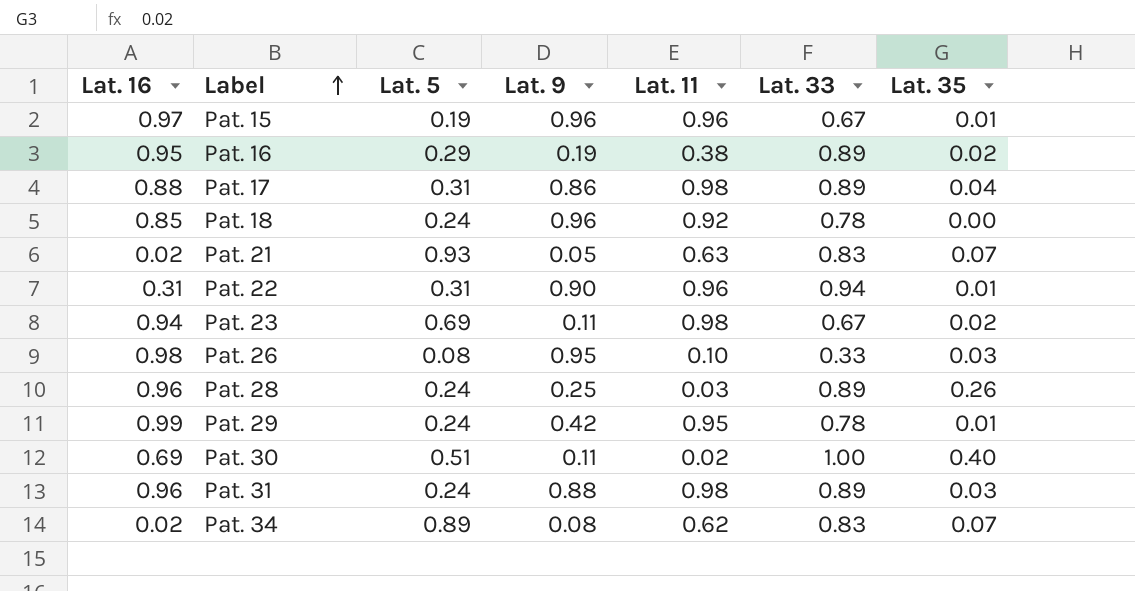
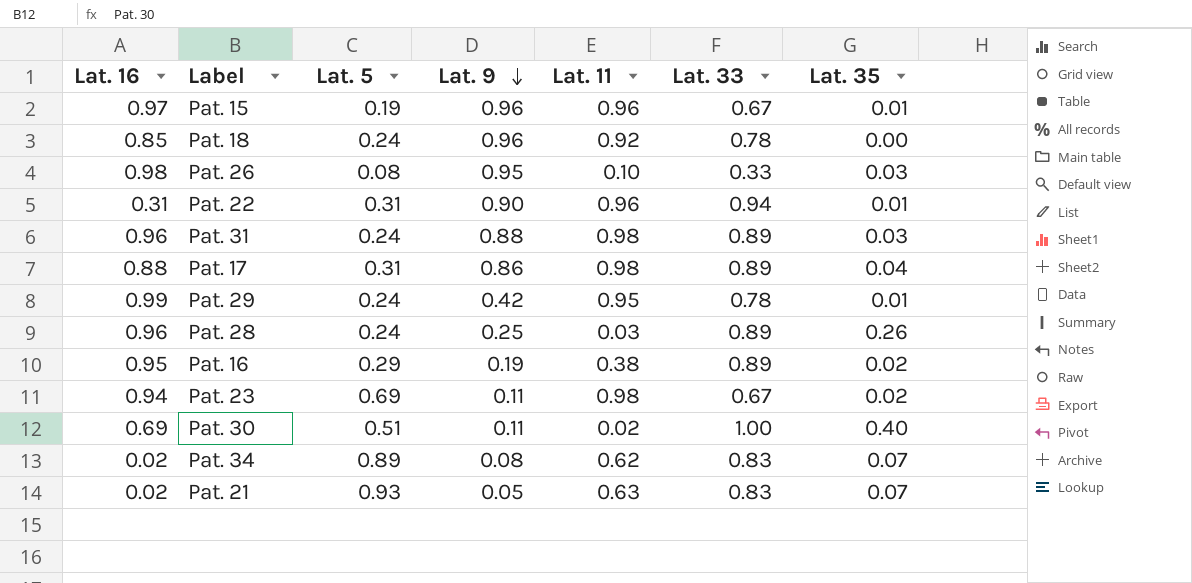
row order: Label ascending -> Lat. 9 descending

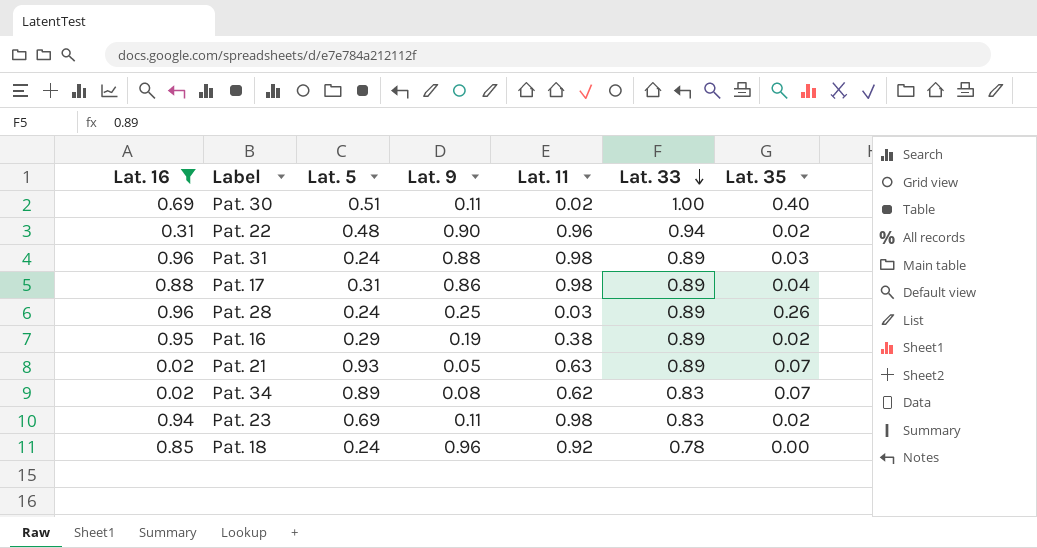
filter: none -> Lat. 16 <= 0.96
row order: Lat. 9 descending -> Lat. 33 descending
Pat. 22 | Lat. 5: 0.31 -> 0.48
Pat. 22 | Lat. 35: 0.01 -> 0.02
Pat. 21 | Lat. 33: 0.83 -> 0.89
Pat. 23 | Lat. 33: 0.67 -> 0.83

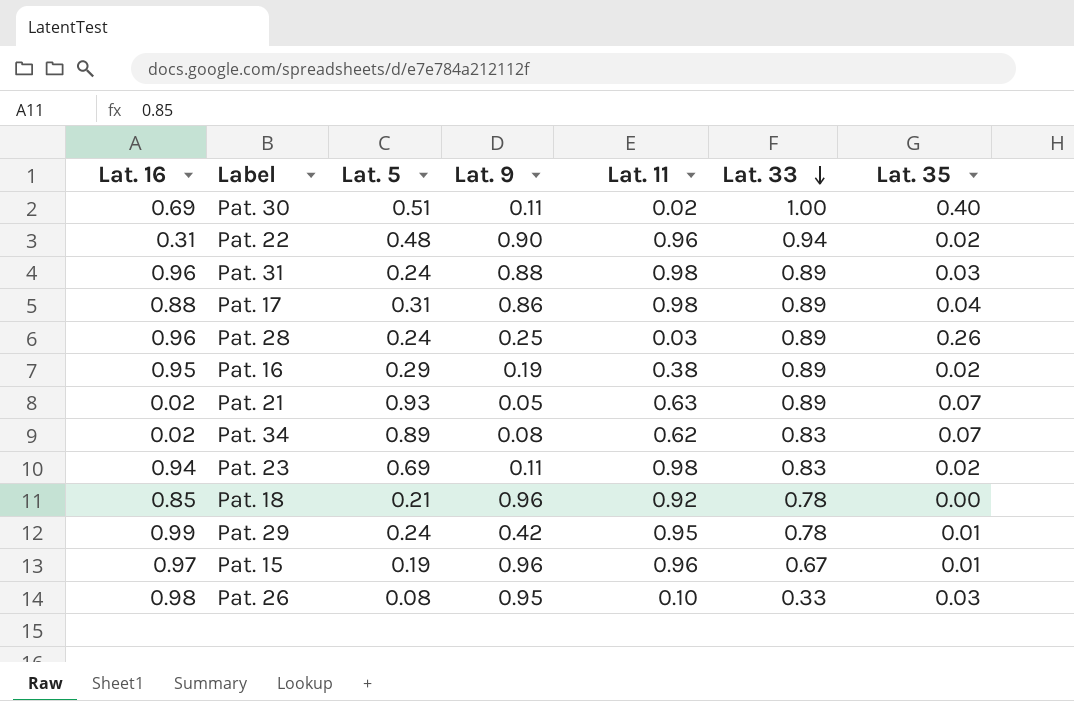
filter: Lat. 16 <= 0.96 -> none
Pat. 18 | Lat. 5: 0.24 -> 0.21

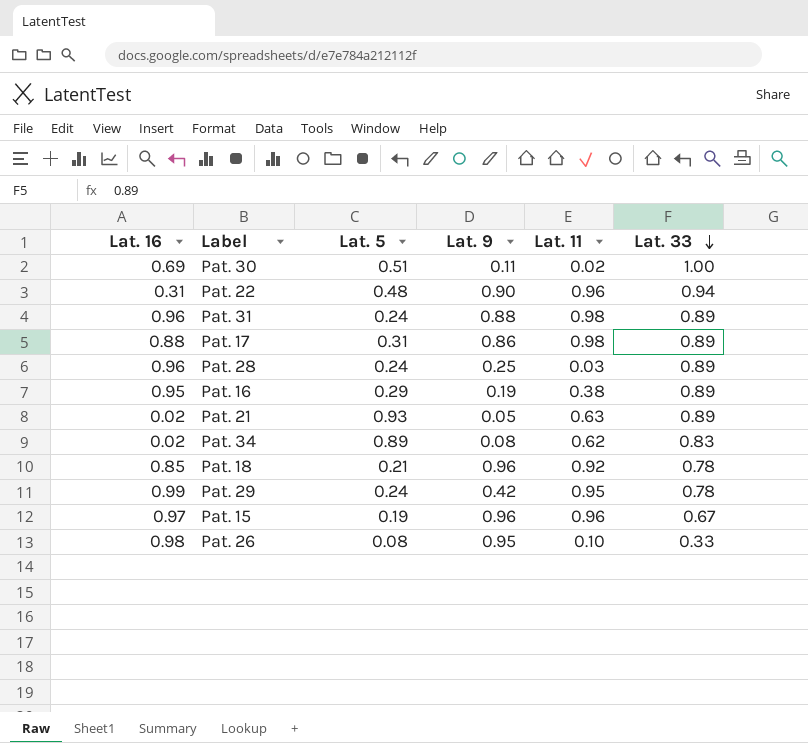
column Lat. 35 | position: 7 -> none
row Pat. 23: 0.94 | 0.69 | 0.11 | 0.98 | 0.83 | 0.02 -> none

